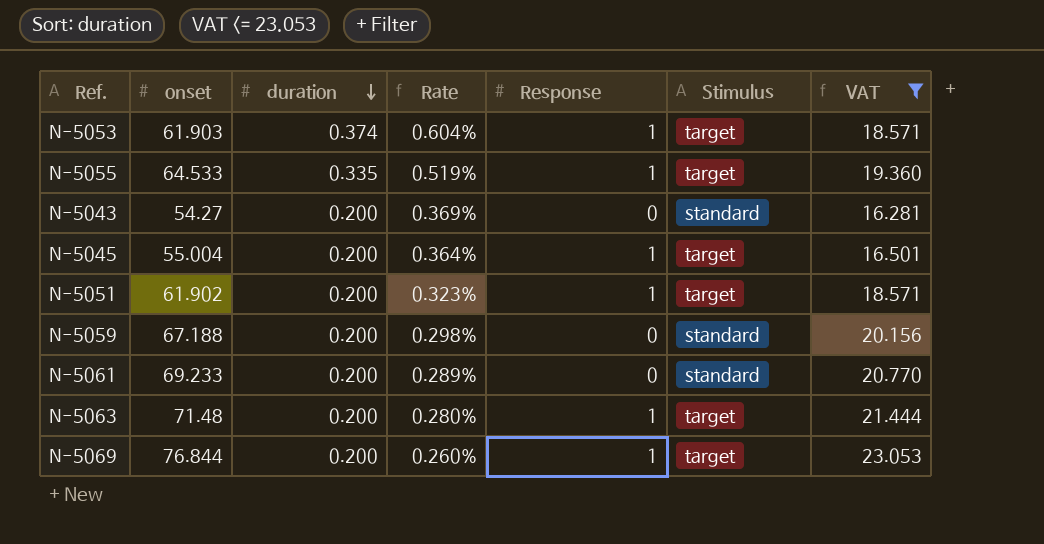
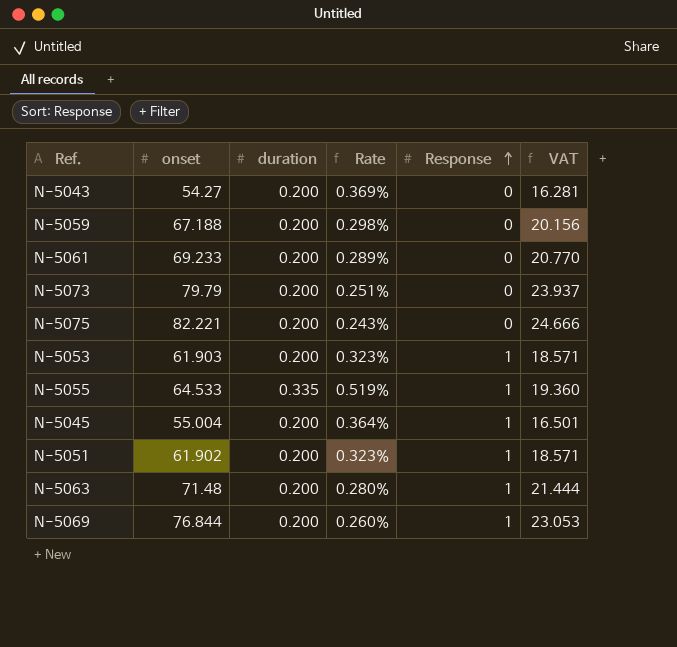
filter: VAT <= 23.053 -> none
row order: duration descending -> Response ascending
column Stimulus | position: 6 -> none
N-5053 | duration: 0.374 -> 0.200
N-5053 | Rate: 0.604% -> 0.323%

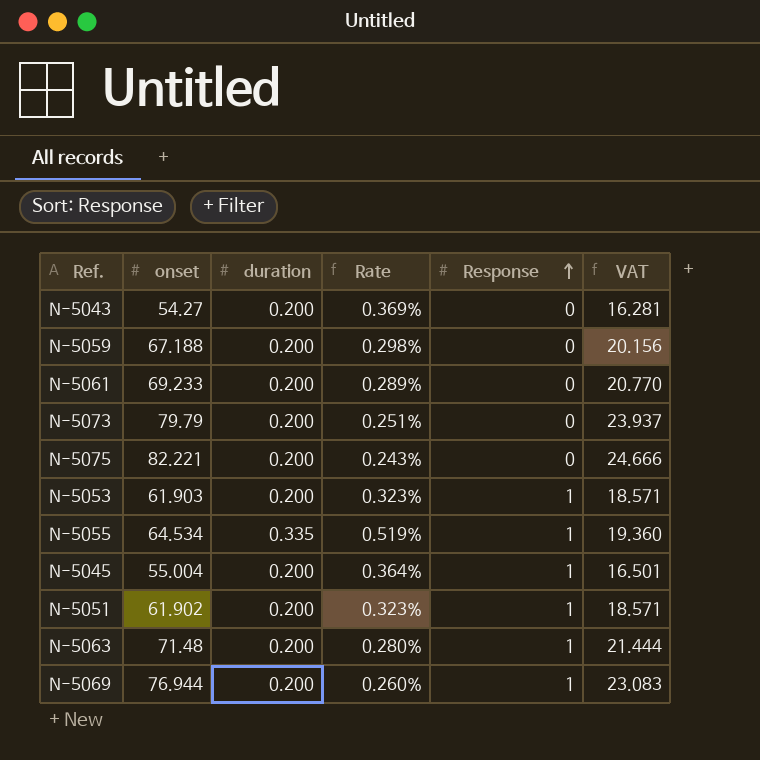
N-5055 | onset: 64.533 -> 64.534
N-5069 | onset: 76.844 -> 76.944
N-5069 | VAT: 23.053 -> 23.083

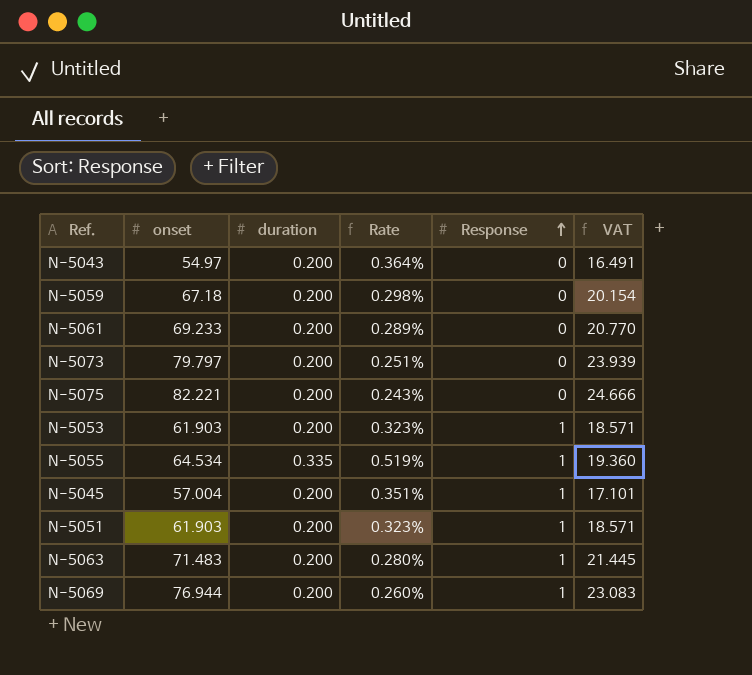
N-5043 | onset: 54.27 -> 54.97
N-5043 | Rate: 0.369% -> 0.364%
N-5043 | VAT: 16.281 -> 16.491
N-5059 | onset: 67.188 -> 67.18
N-5059 | VAT: 20.156 -> 20.154
N-5073 | onset: 79.79 -> 79.797
N-5073 | VAT: 23.937 -> 23.939
N-5045 | onset: 55.004 -> 57.004
N-5045 | Rate: 0.364% -> 0.351%
N-5045 | VAT: 16.501 -> 17.101
N-5051 | onset: 61.902 -> 61.903
N-5063 | onset: 71.48 -> 71.483
N-5063 | VAT: 21.444 -> 21.445

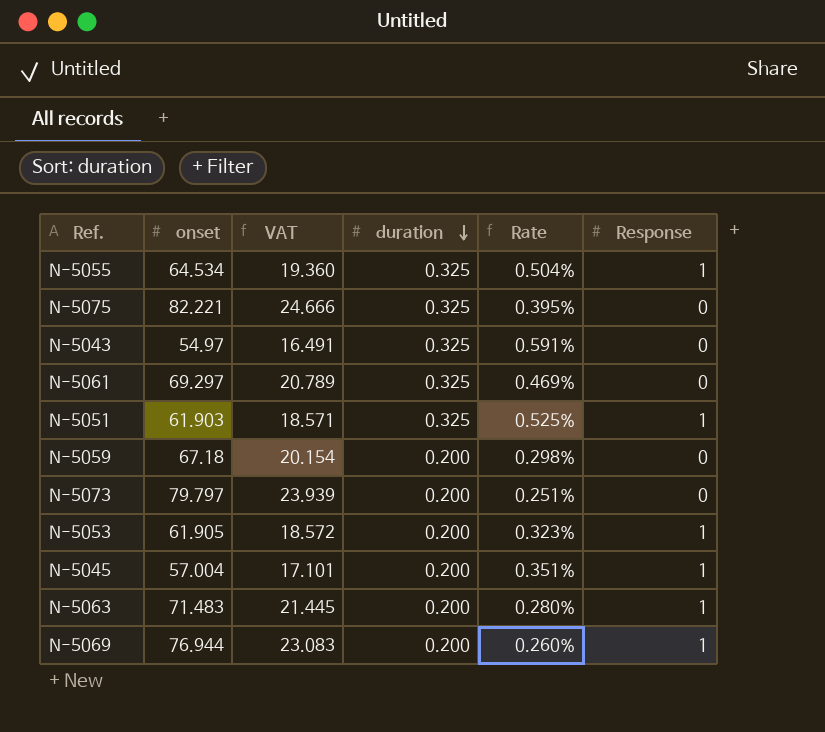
row order: Response ascending -> duration descending
column VAT | position: 6 -> 3
N-5055 | duration: 0.335 -> 0.325
N-5055 | Rate: 0.519% -> 0.504%
N-5075 | duration: 0.200 -> 0.325
N-5075 | Rate: 0.243% -> 0.395%
N-5043 | duration: 0.200 -> 0.325
N-5043 | Rate: 0.364% -> 0.591%
N-5061 | onset: 69.233 -> 69.297
N-5061 | VAT: 20.770 -> 20.789
N-5061 | duration: 0.200 -> 0.325
N-5061 | Rate: 0.289% -> 0.469%
N-5051 | duration: 0.200 -> 0.325
N-5051 | Rate: 0.323% -> 0.525%
N-5053 | onset: 61.903 -> 61.905
N-5053 | VAT: 18.571 -> 18.572

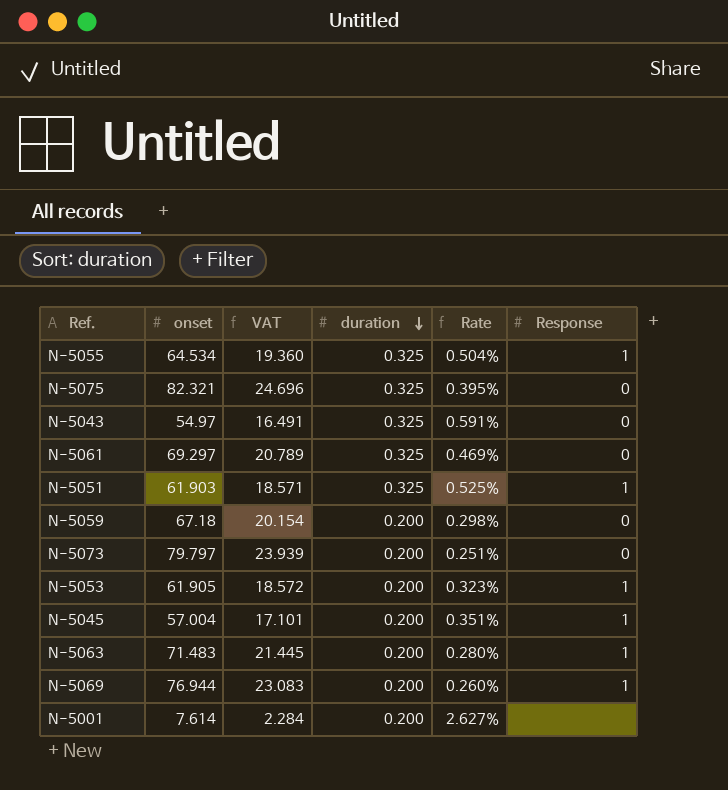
N-5075 | onset: 82.221 -> 82.321
N-5075 | VAT: 24.666 -> 24.696
row N-5001: none -> 7.614 | 2.284 | 0.200 | 2.627% | none

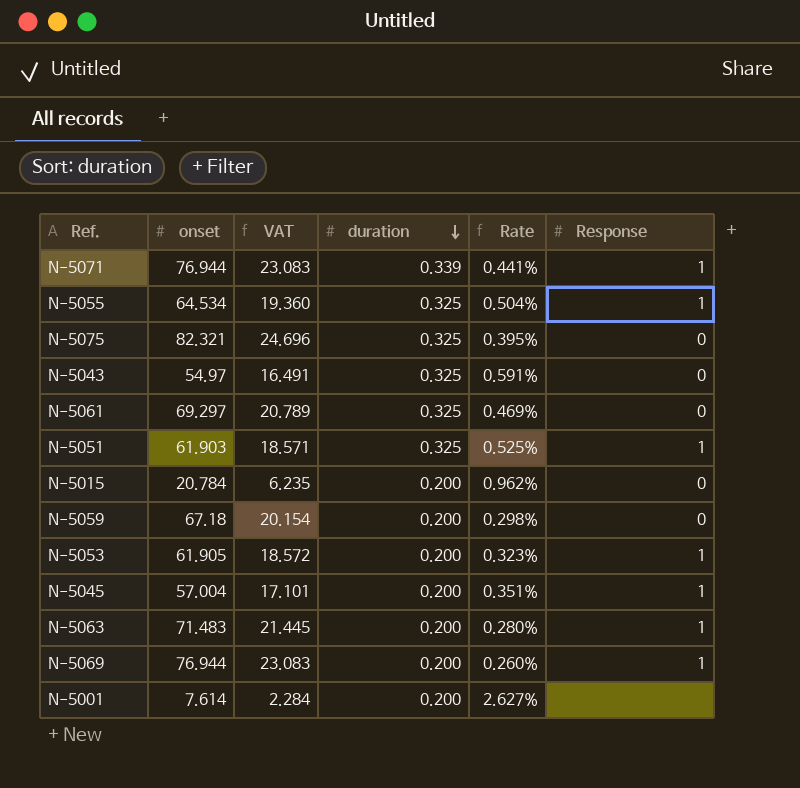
row N-5073: 79.797 | 23.939 | 0.200 | 0.251% | 0 -> none
row N-5071: none -> 76.944 | 23.083 | 0.339 | 0.441% | 1
row N-5015: none -> 20.784 | 6.235 | 0.200 | 0.962% | 0

